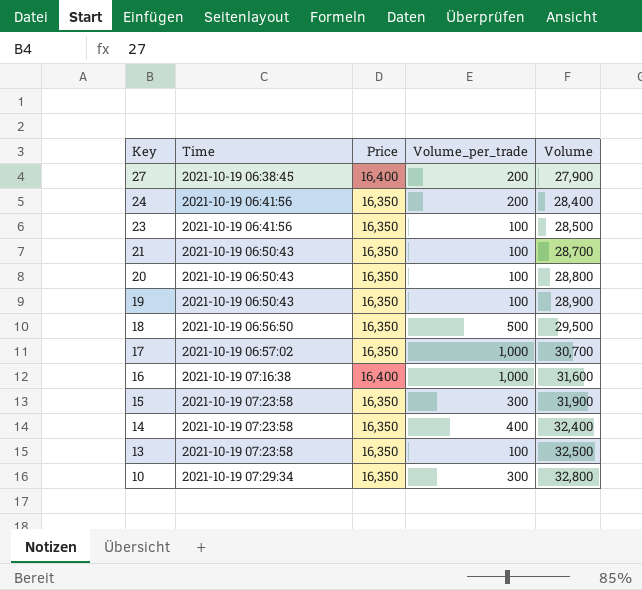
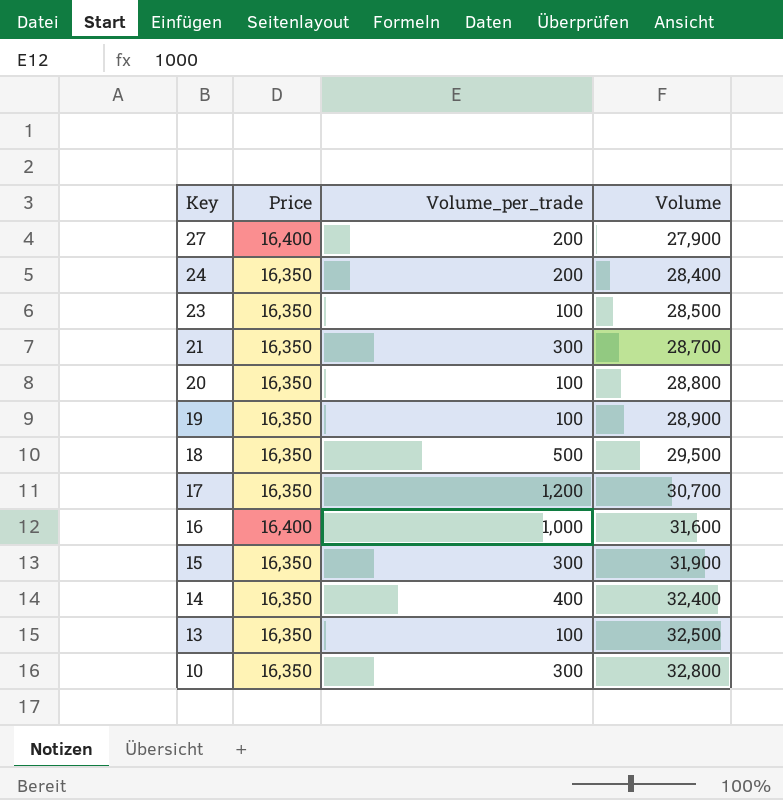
column Time | position: 2 -> none
21 | Volume_per_trade: 100 -> 300
17 | Volume_per_trade: 1,000 -> 1,200

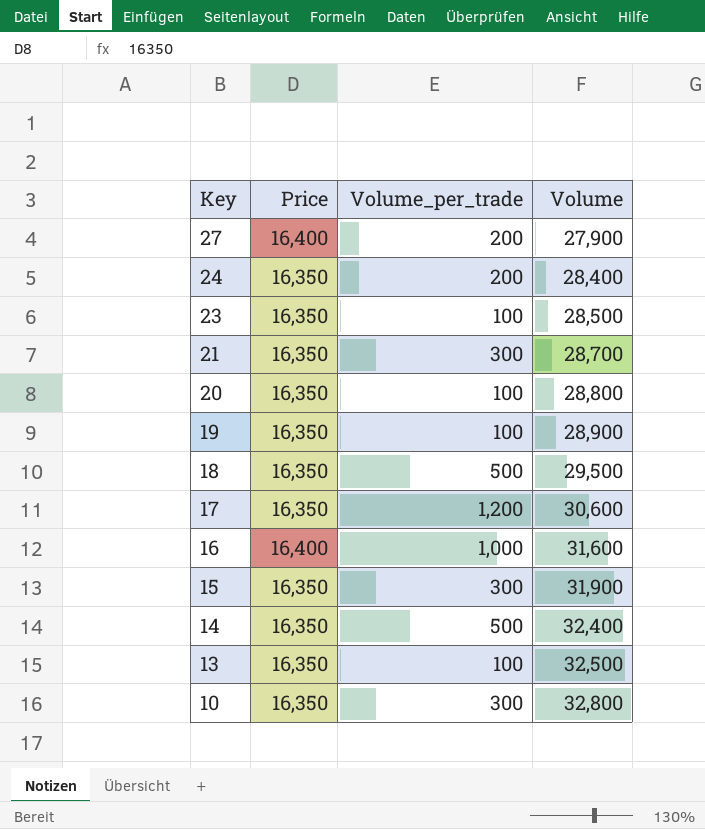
17 | Volume: 30,700 -> 30,600
14 | Volume_per_trade: 400 -> 500

